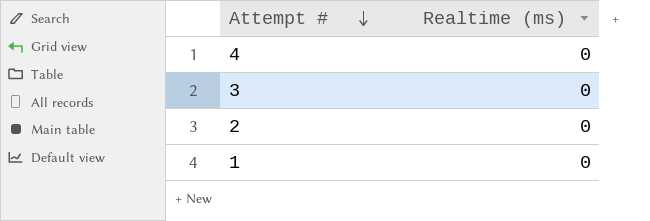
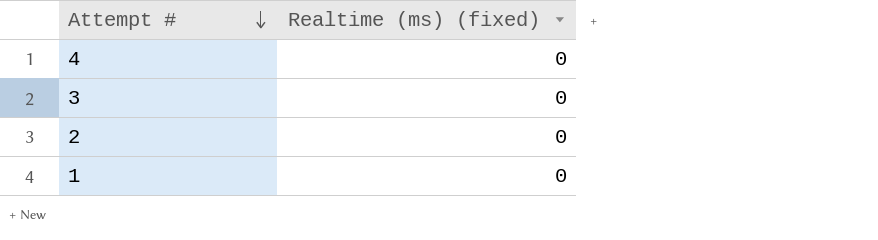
column name: Realtime (ms) -> Realtime (ms) (fixed)

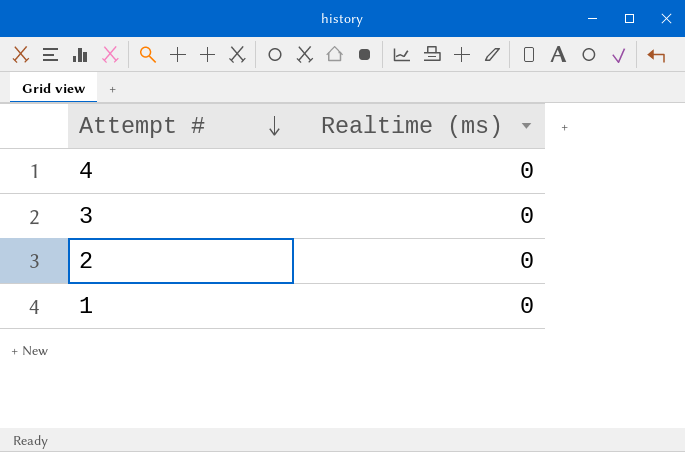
column name: Realtime (ms) (fixed) -> Realtime (ms)

